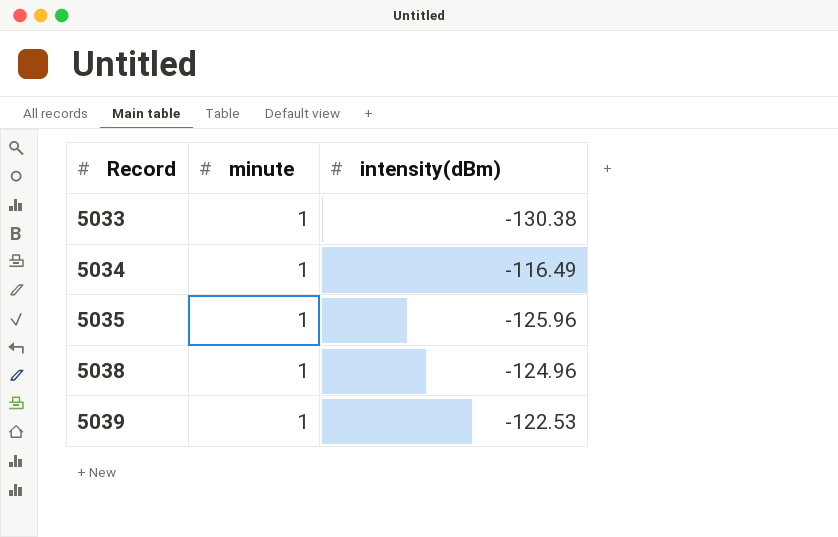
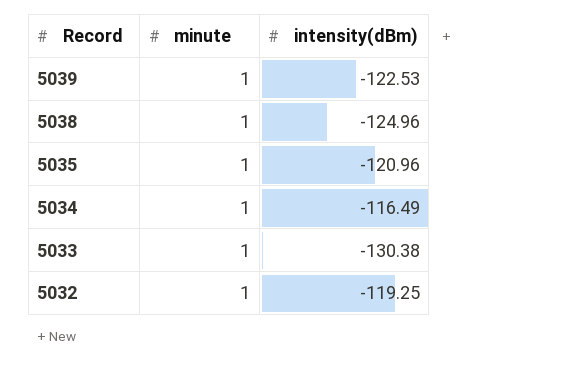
row order: Record ascending -> Record descending
5035 | intensity(dBm): -125.96 -> -120.96
row 5032: none -> 1 | -119.25

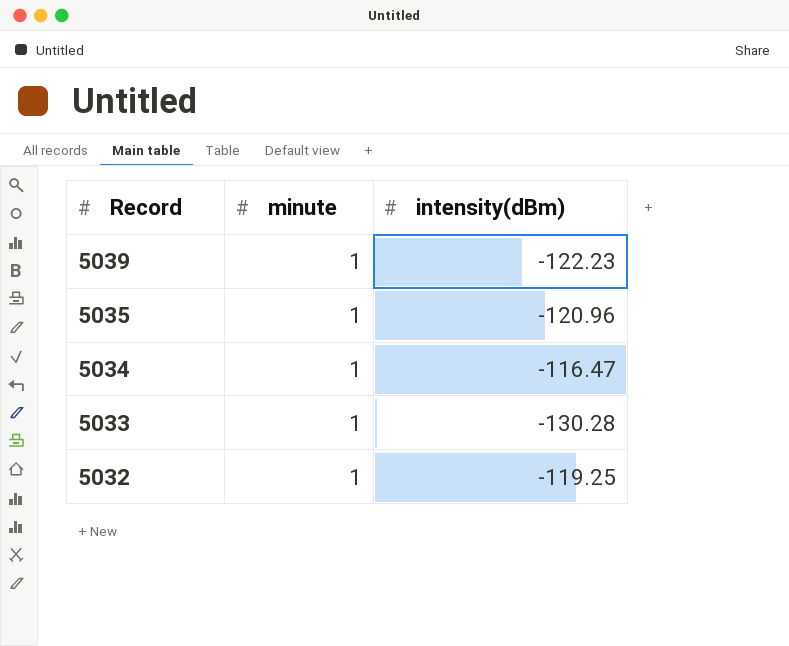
row 5038: 1 | -124.96 -> none
5039 | intensity(dBm): -122.53 -> -122.23
5034 | intensity(dBm): -116.49 -> -116.47
5033 | intensity(dBm): -130.38 -> -130.28

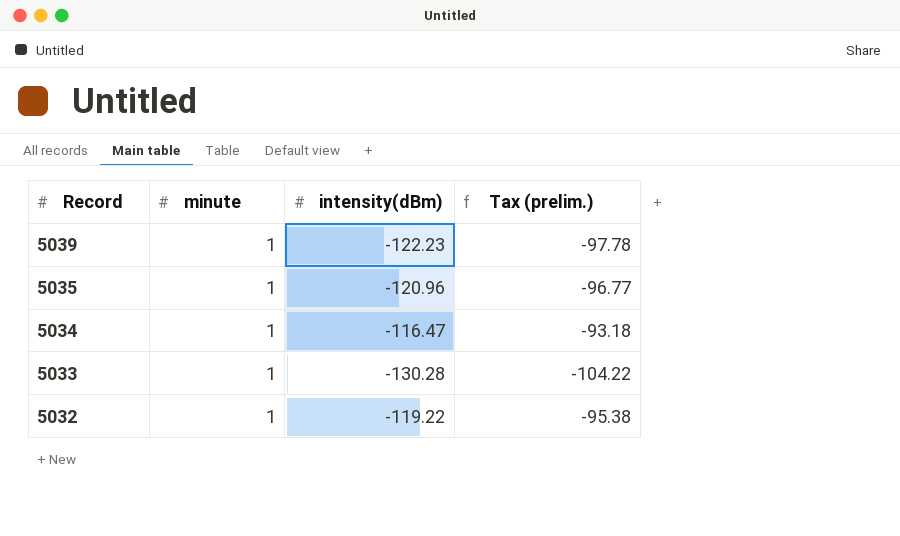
column Tax (prelim.) | formula: none -> [intensity(dBm)] * 0.8
5032 | intensity(dBm): -119.25 -> -119.22

